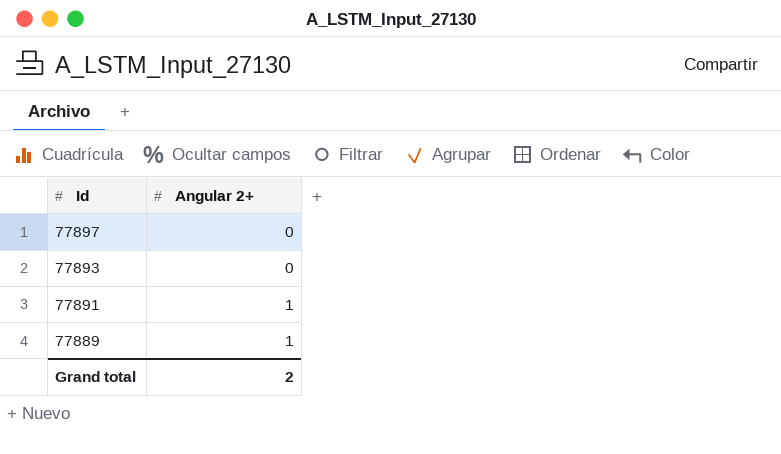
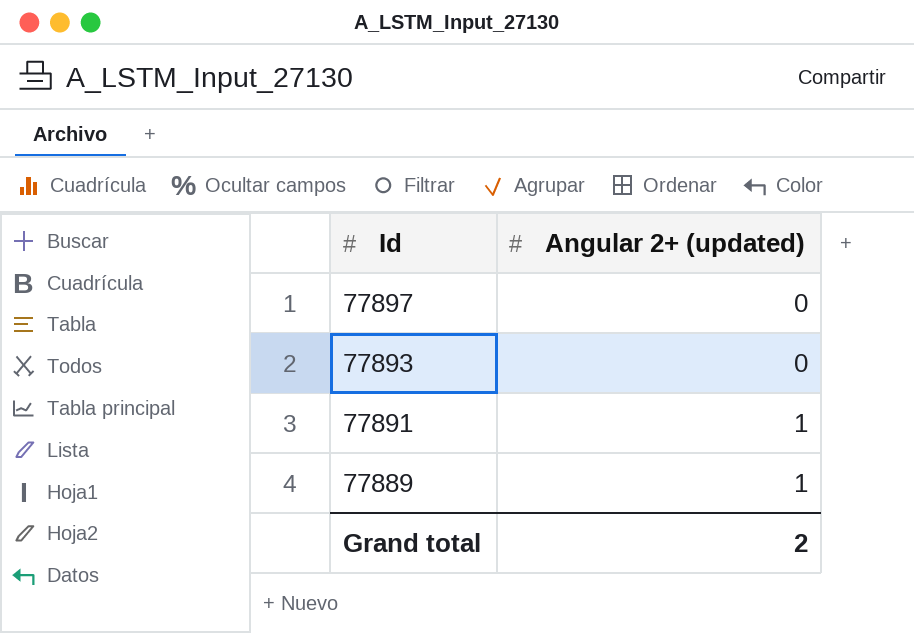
column name: Angular 2+ -> Angular 2+ (updated)

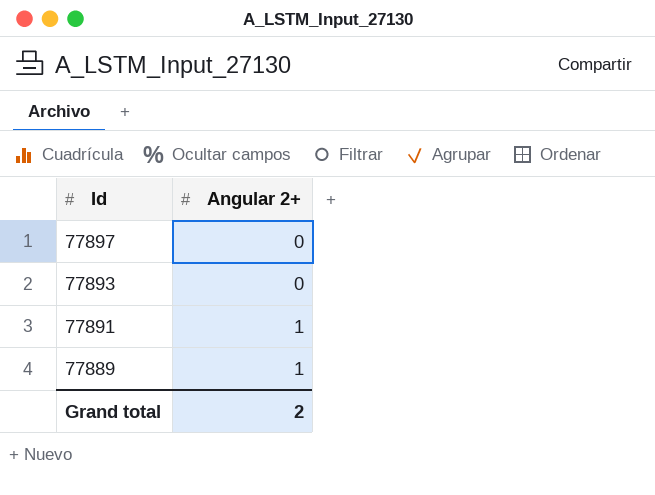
column name: Angular 2+ (updated) -> Angular 2+

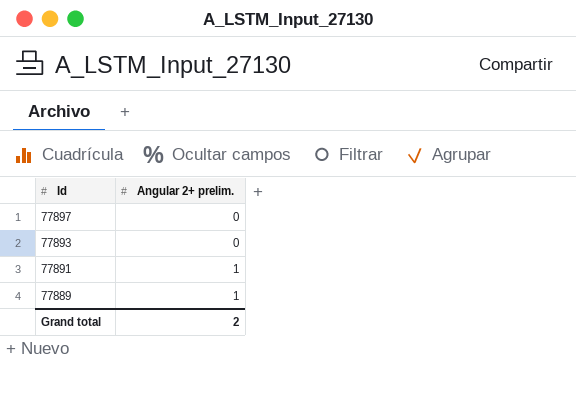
column name: Angular 2+ -> Angular 2+ prelim.

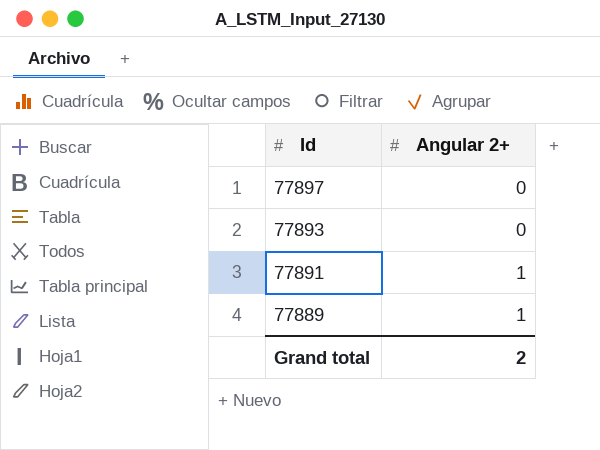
column name: Angular 2+ prelim. -> Angular 2+

